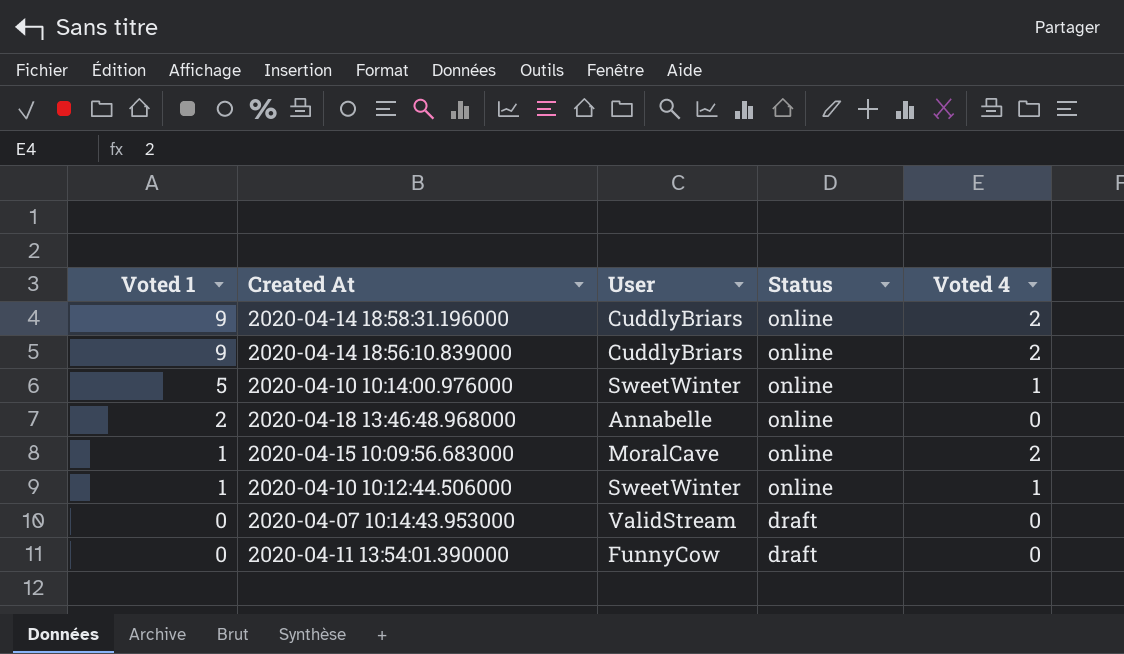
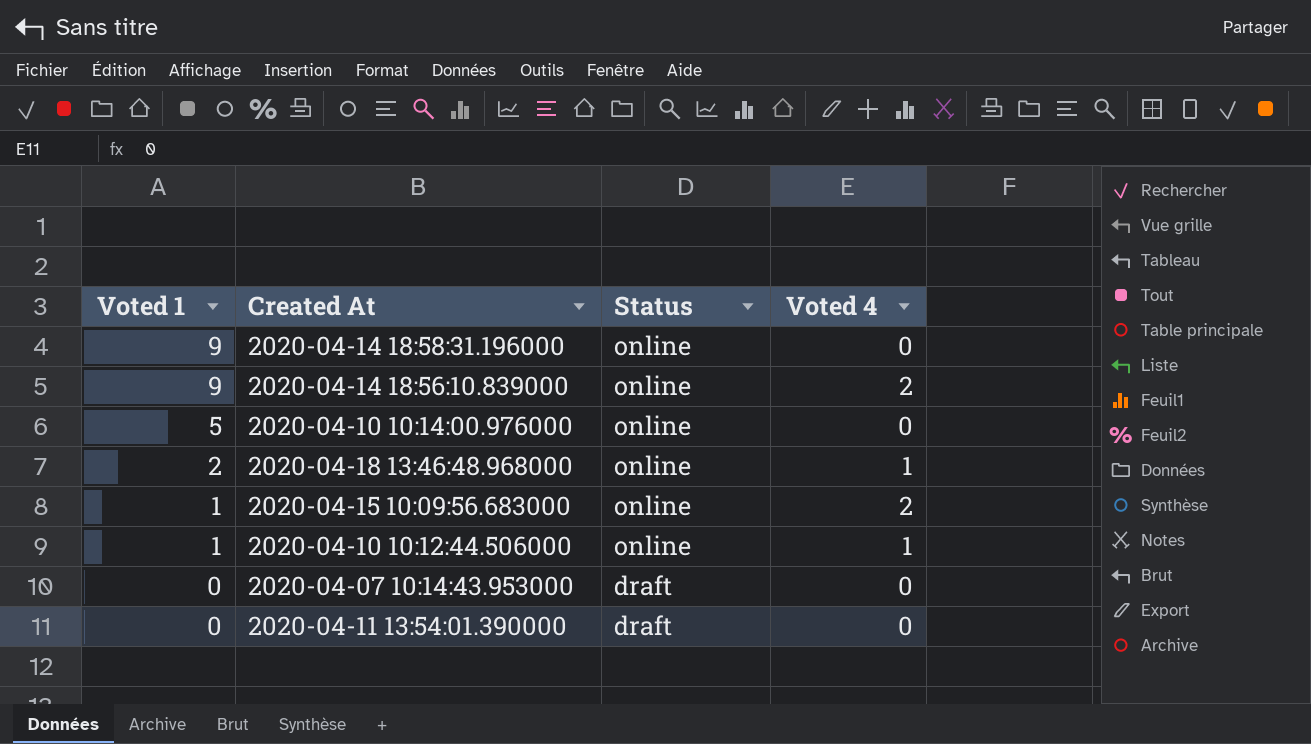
column User | position: 3 -> none
2020-04-14 18:58:31.196000 | Voted 4: 2 -> 0
2020-04-10 10:14:00.976000 | Voted 4: 1 -> 0
2020-04-18 13:46:48.968000 | Voted 4: 0 -> 1

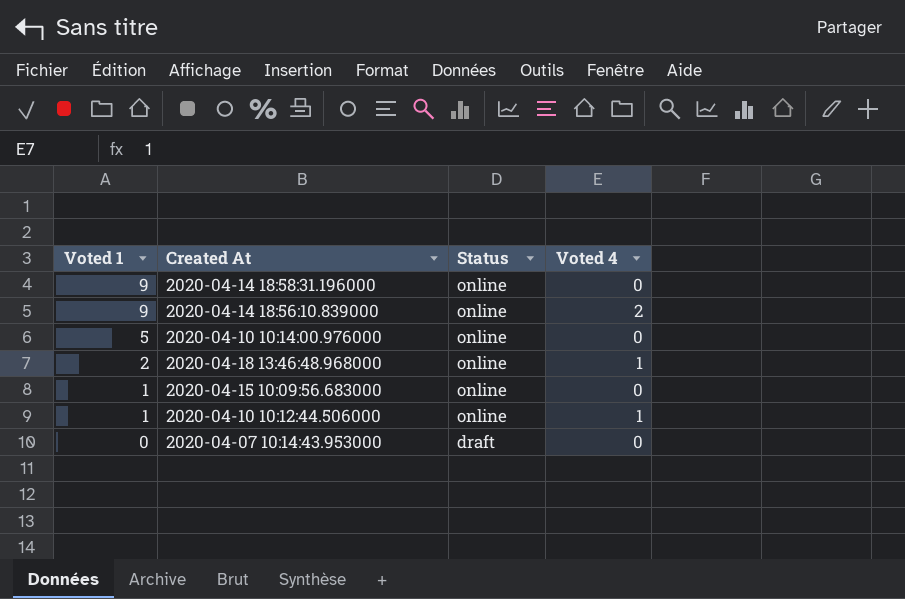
row 2020-04-11 13:54:01.390000: 0 | draft | 0 -> none
2020-04-15 10:09:56.683000 | Voted 4: 2 -> 0

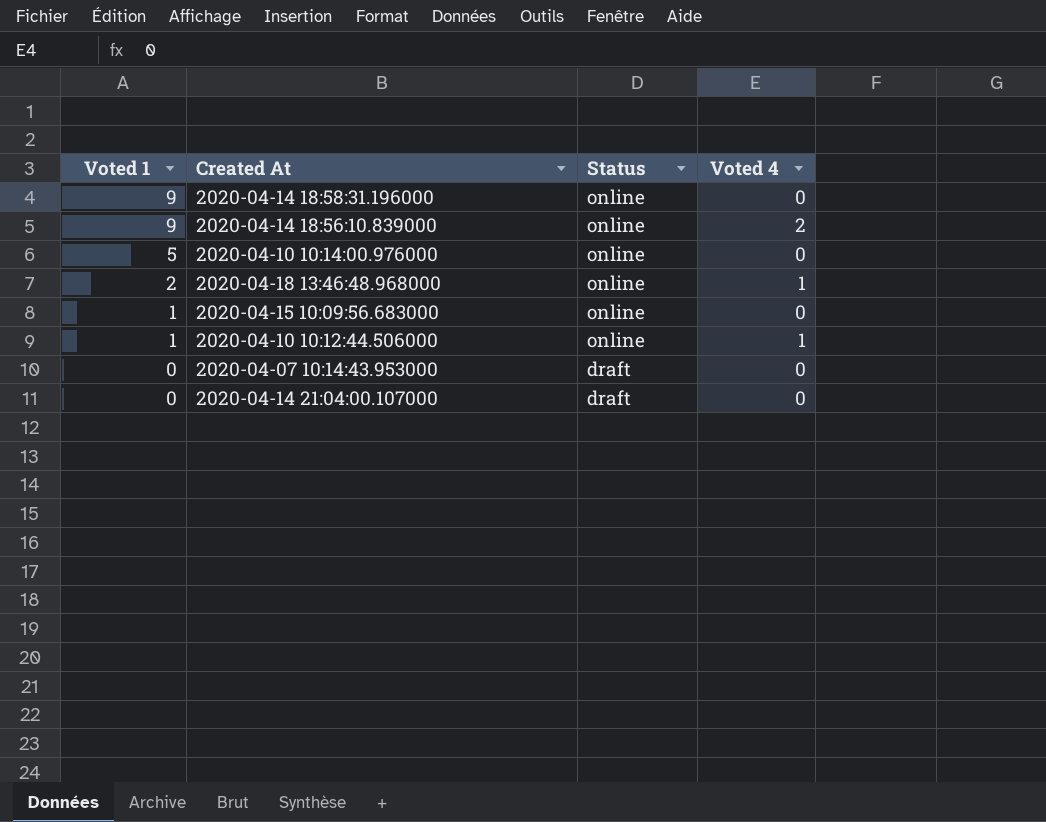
row 2020-04-14 21:04:00.107000: none -> 0 | draft | 0

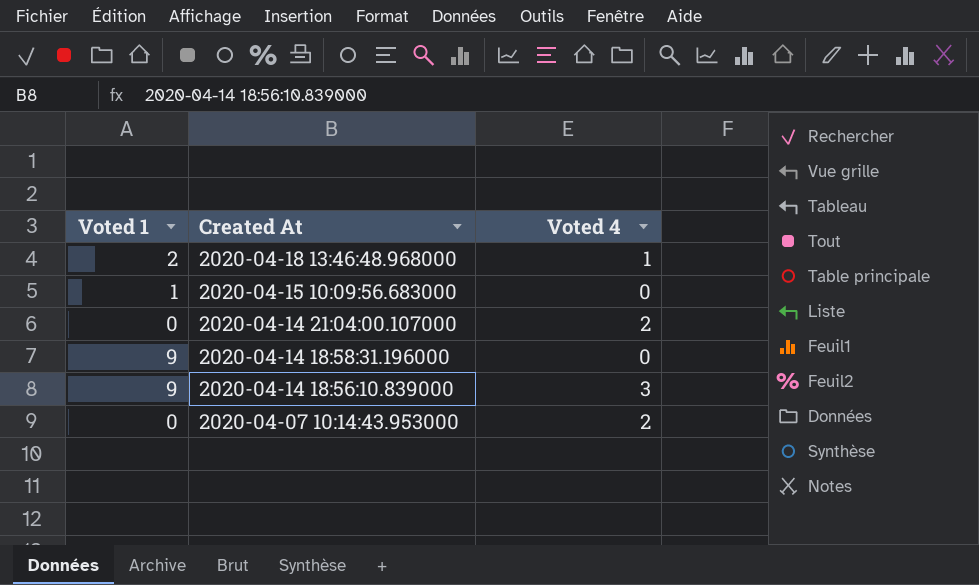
row order: Voted 1 descending -> Created At descending
column Status | position: 3 -> none
row 2020-04-10 10:14:00.976000: 5 | online | 0 -> none
row 2020-04-10 10:12:44.506000: 1 | online | 1 -> none
2020-04-14 21:04:00.107000 | Voted 4: 0 -> 2
2020-04-14 18:56:10.839000 | Voted 4: 2 -> 3
2020-04-07 10:14:43.953000 | Voted 4: 0 -> 2

